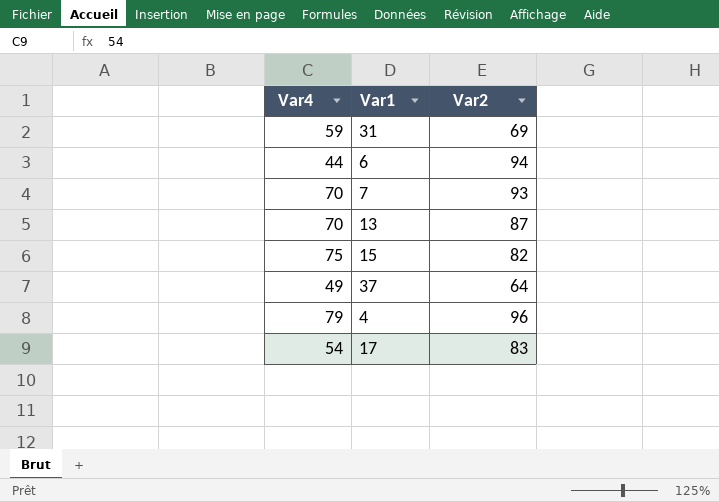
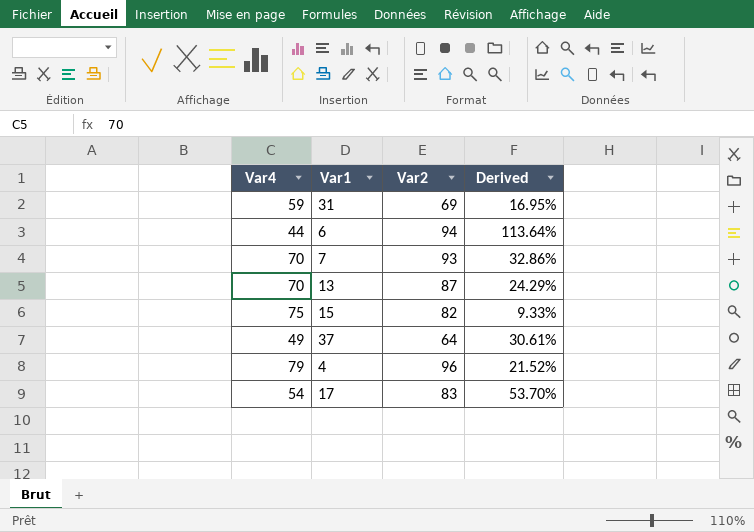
column Derived | formula: none -> ([Var2] - [Var4]) / [Var4]

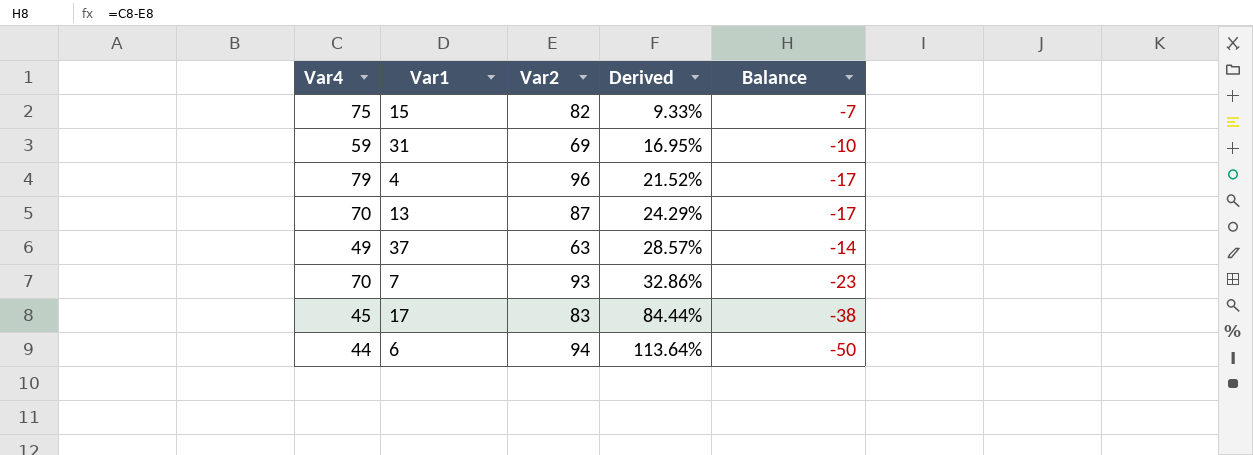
row order: none -> Derived ascending
column Balance | formula: none -> [Var4] - [Var2]
37 | Var2: 64 -> 63
37 | Derived: 30.61% -> 28.57%
17 | Var4: 54 -> 45
17 | Derived: 53.70% -> 84.44%

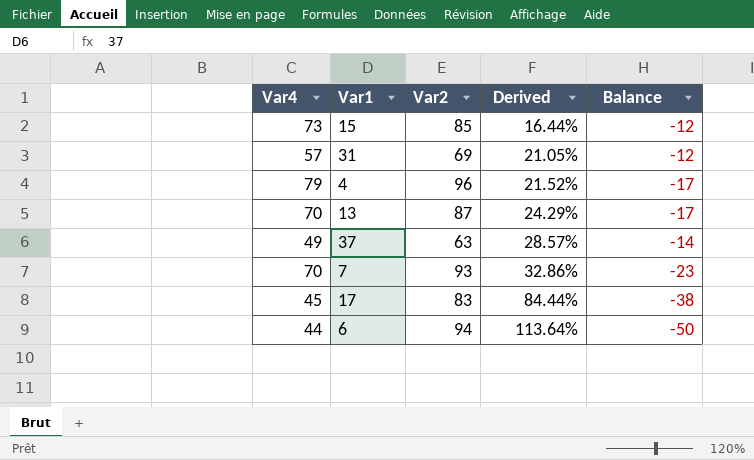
15 | Var4: 75 -> 73
15 | Var2: 82 -> 85
15 | Derived: 9.33% -> 16.44%
15 | Balance: -7 -> -12
31 | Var4: 59 -> 57
31 | Derived: 16.95% -> 21.05%
31 | Balance: -10 -> -12

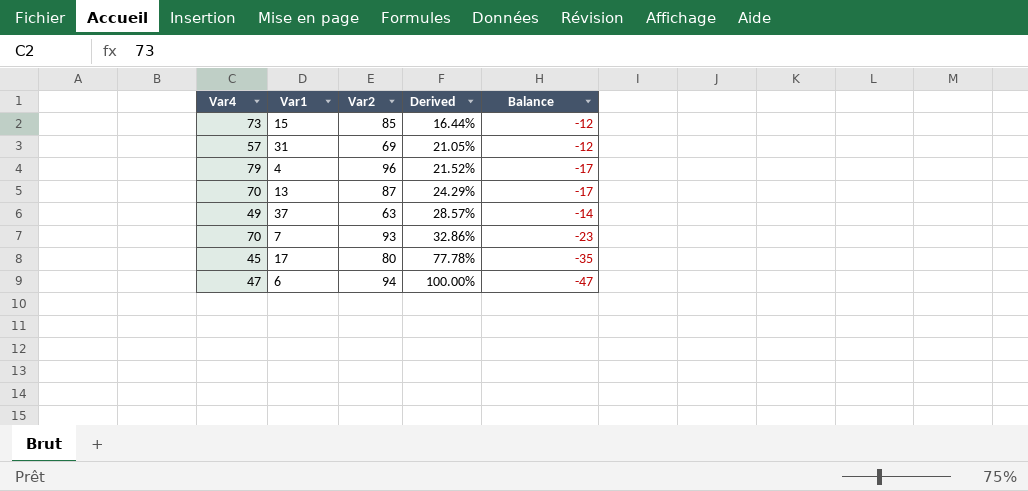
17 | Var2: 83 -> 80
17 | Derived: 84.44% -> 77.78%
17 | Balance: -38 -> -35
6 | Var4: 44 -> 47
6 | Derived: 113.64% -> 100.00%
6 | Balance: -50 -> -47

